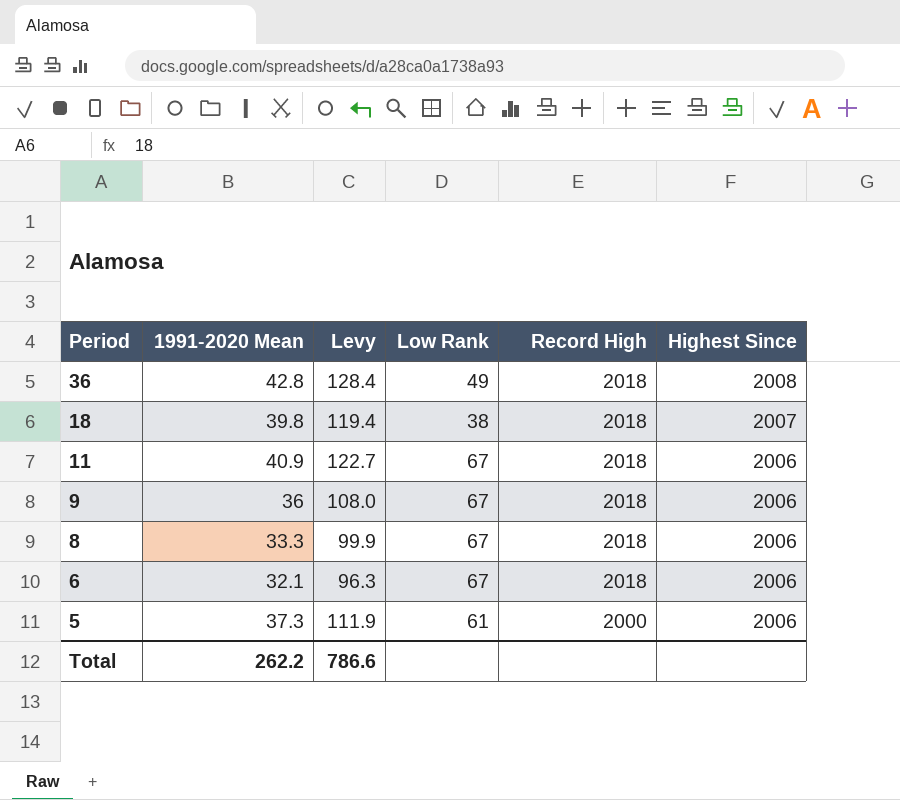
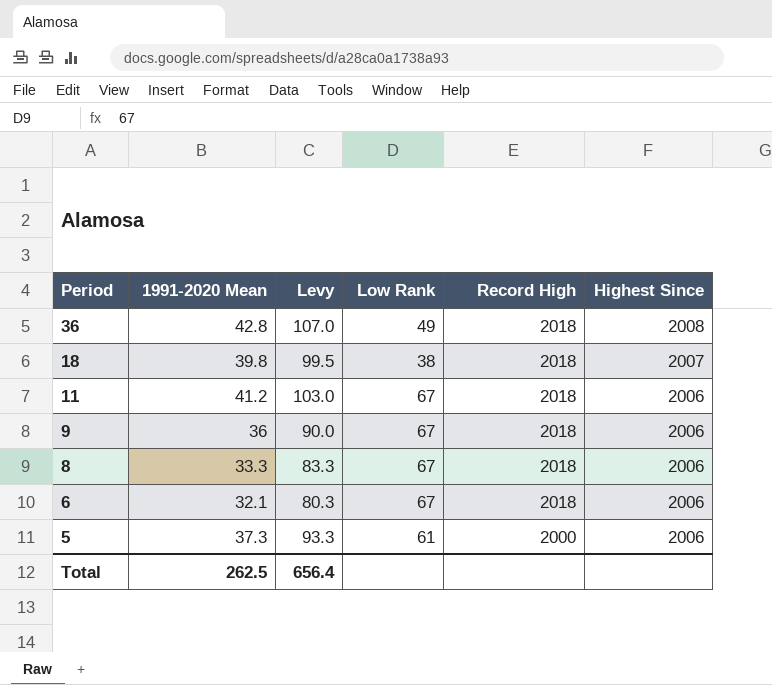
column Levy | formula: [1991-2020 Mean] * 3 -> [1991-2020 Mean] * 2.5
11 | 1991-2020 Mean: 40.9 -> 41.2
Total | 1991-2020 Mean: 262.2 -> 262.5
Total | Levy: 786.6 -> 656.4

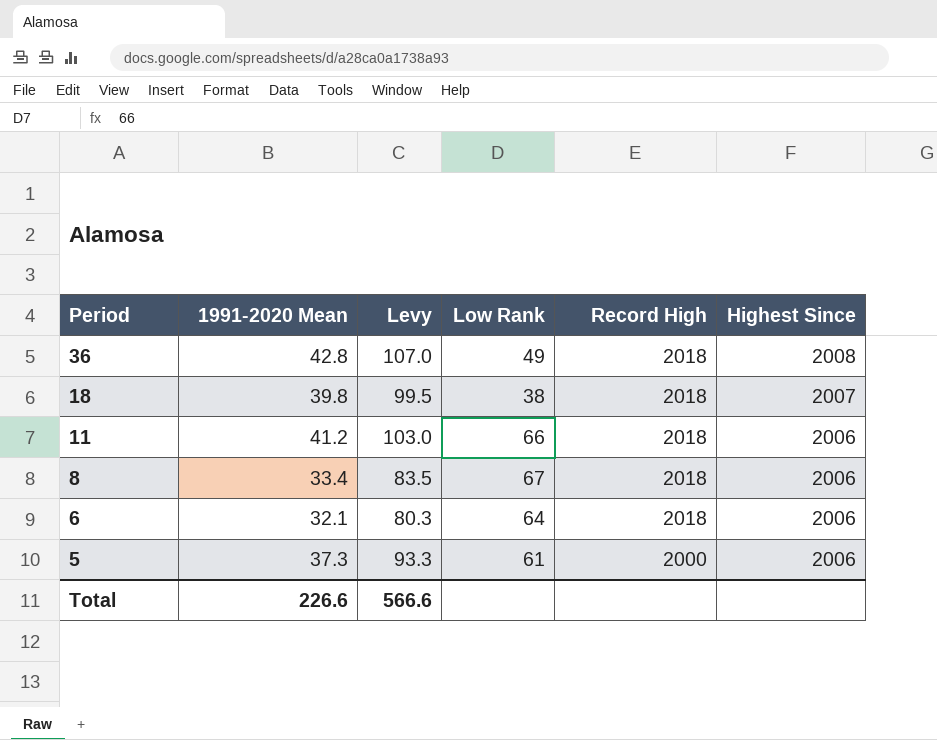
row 9: 36 | 90.0 | 67 | 2018 | 2006 -> none
11 | Low Rank: 67 -> 66
8 | 1991-2020 Mean: 33.3 -> 33.4
8 | Levy: 83.3 -> 83.5
6 | Low Rank: 67 -> 64
Total | 1991-2020 Mean: 262.5 -> 226.6
Total | Levy: 656.4 -> 566.6

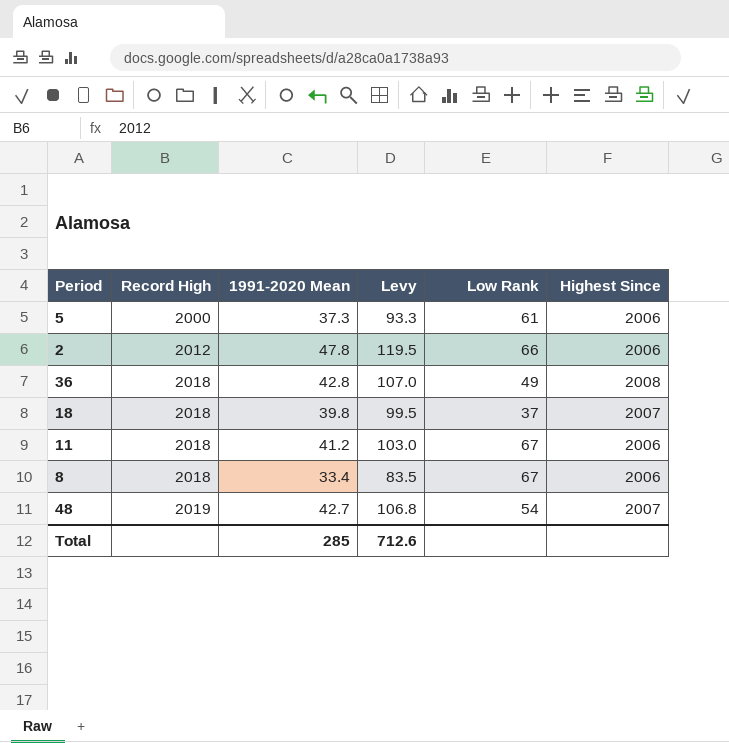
row order: Period descending -> Record High ascending
column Record High | position: 5 -> 2
row 6: 32.1 | 80.3 | 64 | 2018 | 2006 -> none
row 2: none -> 2012 | 47.8 | 119.5 | 66 | 2006
18 | Low Rank: 38 -> 37
11 | Low Rank: 66 -> 67
row 48: none -> 2019 | 42.7 | 106.8 | 54 | 2007
Total | 1991-2020 Mean: 226.6 -> 285
Total | Levy: 566.6 -> 712.6

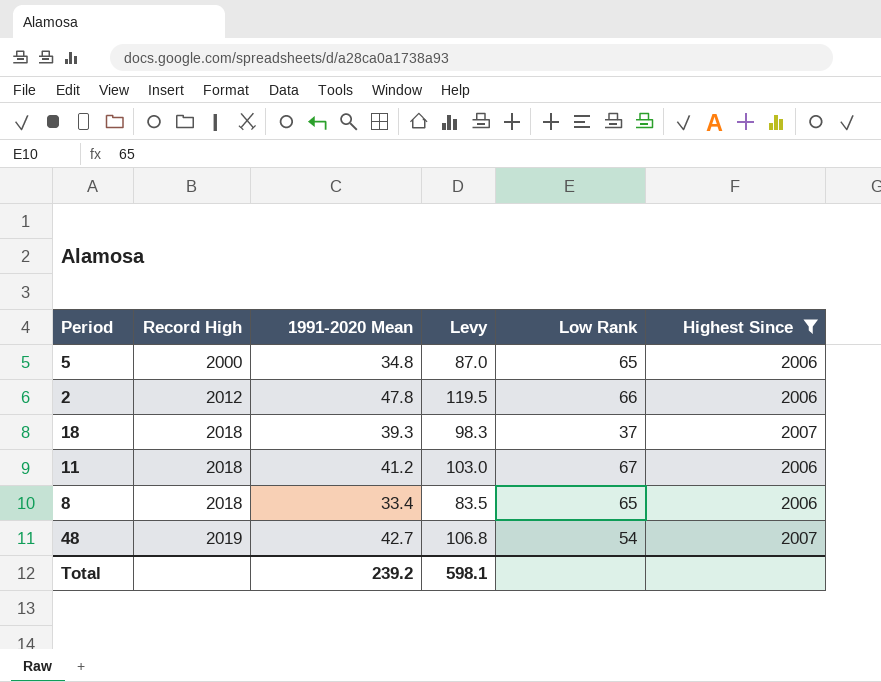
filter: none -> Highest Since != 2008
5 | 1991-2020 Mean: 37.3 -> 34.8
5 | Levy: 93.3 -> 87.0
5 | Low Rank: 61 -> 65
18 | 1991-2020 Mean: 39.8 -> 39.3
18 | Levy: 99.5 -> 98.3
8 | Low Rank: 67 -> 65
Total | 1991-2020 Mean: 285 -> 239.2
Total | Levy: 712.6 -> 598.1

